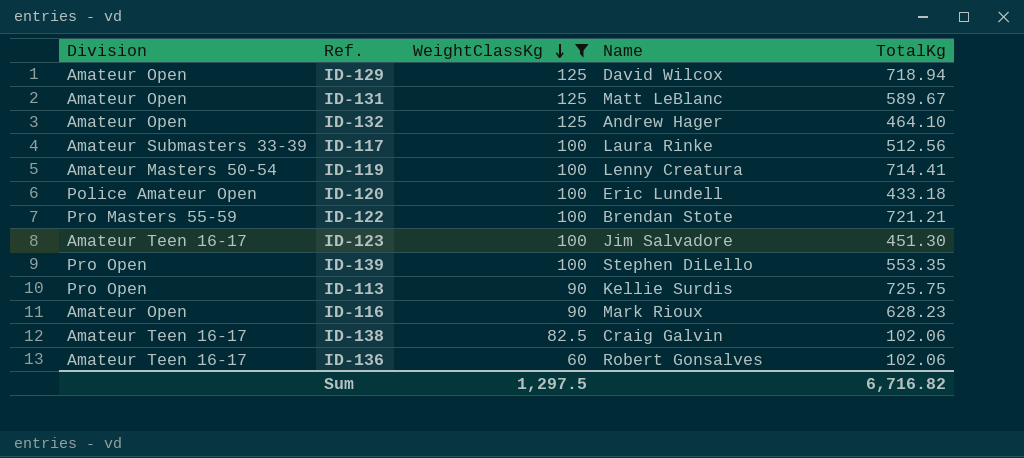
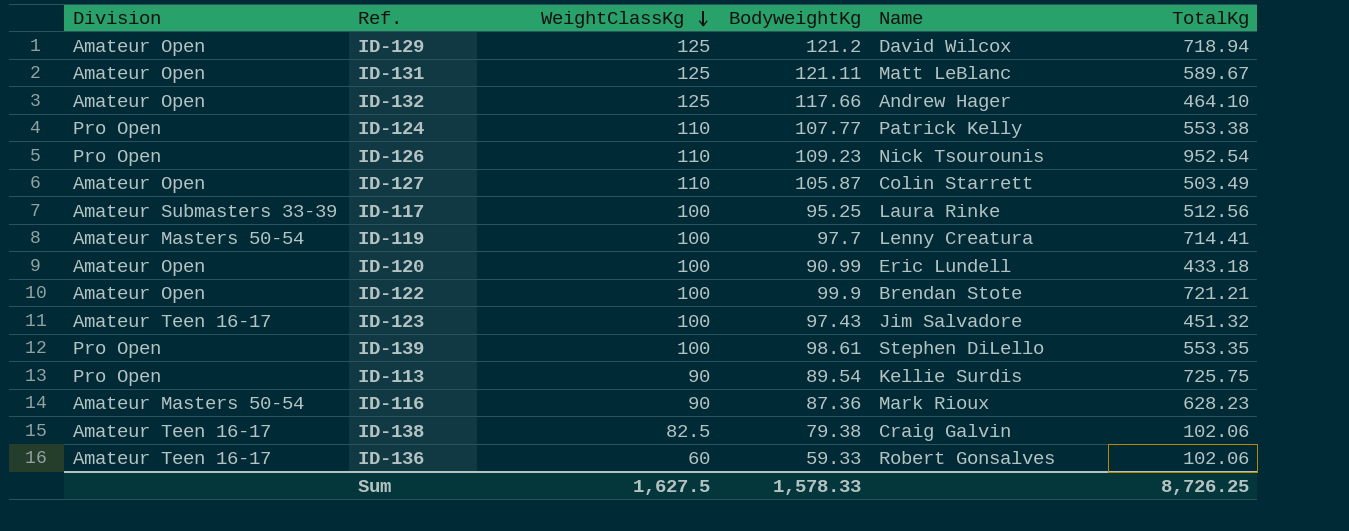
filter: WeightClassKg != 110 -> none
column BodyweightKg | position: none -> 4
ID-120 | Division: Police Amateur Open -> Amateur Open
ID-122 | Division: Pro Masters 55-59 -> Amateur Open
ID-123 | TotalKg: 451.30 -> 451.32
ID-116 | Division: Amateur Open -> Amateur Masters 50-54
Sum | WeightClassKg: 1,297.5 -> 1,627.5
Sum | TotalKg: 6,716.82 -> 8,726.25

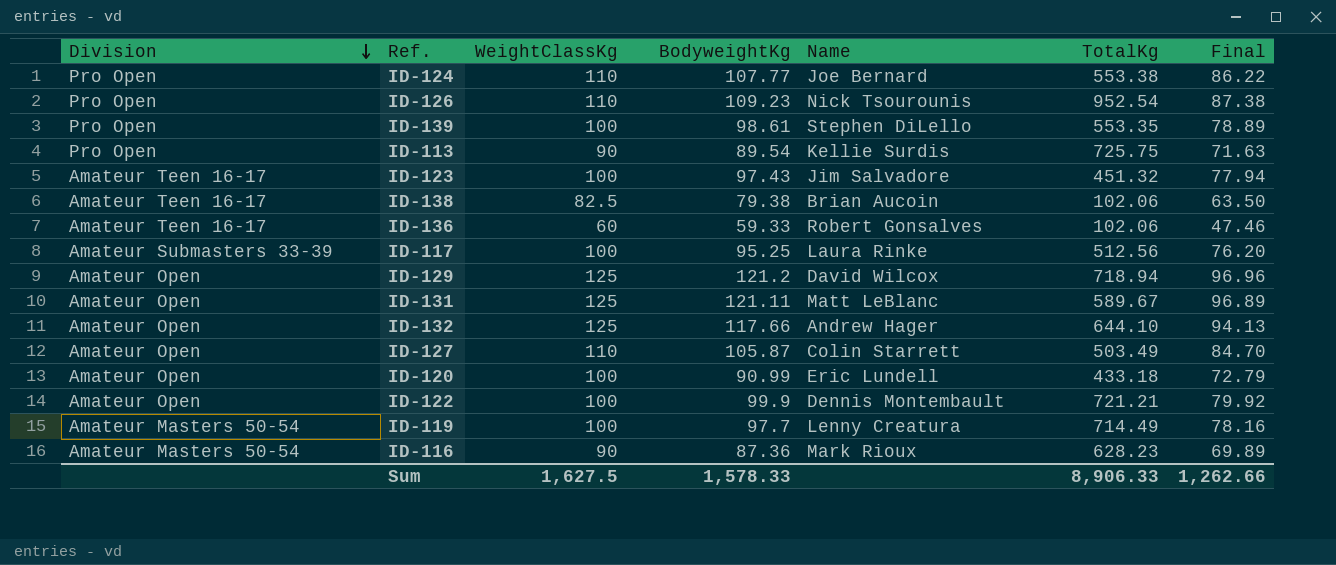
row order: WeightClassKg descending -> Division descending
column Final | formula: none -> [BodyweightKg] * 0.8
ID-124 | Name: Patrick Kelly -> Joe Bernard
ID-138 | Name: Craig Galvin -> Brian Aucoin
ID-132 | TotalKg: 464.10 -> 644.10
ID-122 | Name: Brendan Stote -> Dennis Montembault
ID-119 | TotalKg: 714.41 -> 714.49
Sum | TotalKg: 8,726.25 -> 8,906.33

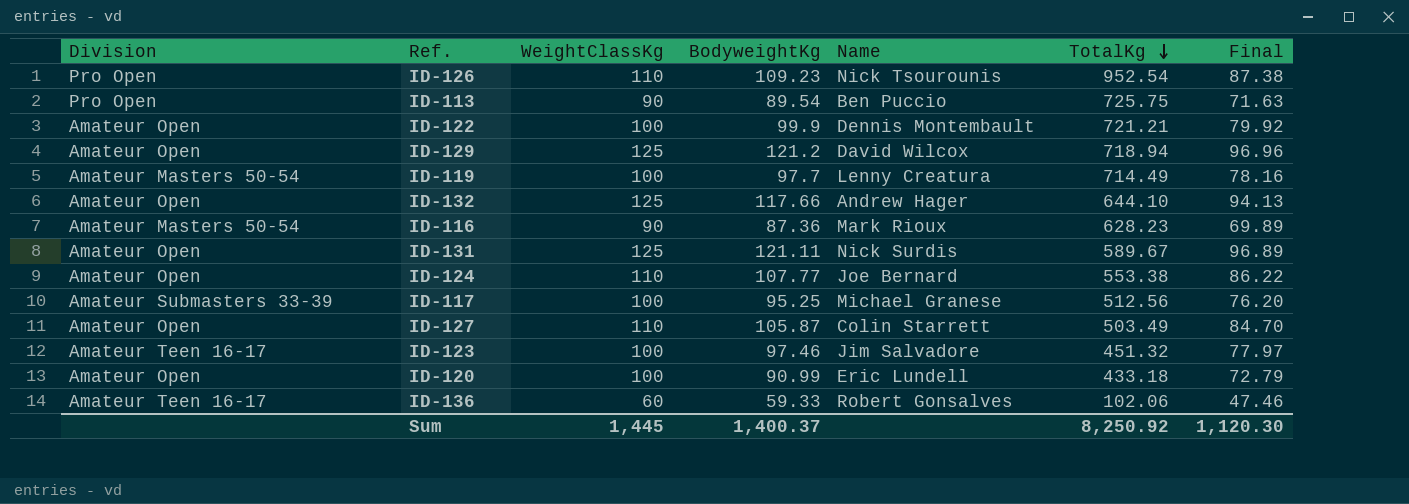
row order: Division descending -> TotalKg descending
row ID-139: Pro Open | 100 | 98.61 | Stephen DiLello | 553.35 | 78.89 -> none
row ID-138: Amateur Teen 16-17 | 82.5 | 79.38 | Brian Aucoin | 102.06 | 63.50 -> none
ID-113 | Name: Kellie Surdis -> Ben Puccio
ID-131 | Name: Matt LeBlanc -> Nick Surdis
ID-124 | Division: Pro Open -> Amateur Open
ID-117 | Name: Laura Rinke -> Michael Granese
ID-123 | BodyweightKg: 97.43 -> 97.46
ID-123 | Final: 77.94 -> 77.97
Sum | WeightClassKg: 1,627.5 -> 1,445
Sum | BodyweightKg: 1,578.33 -> 1,400.37
Sum | TotalKg: 8,906.33 -> 8,250.92
Sum | Final: 1,262.66 -> 1,120.30

